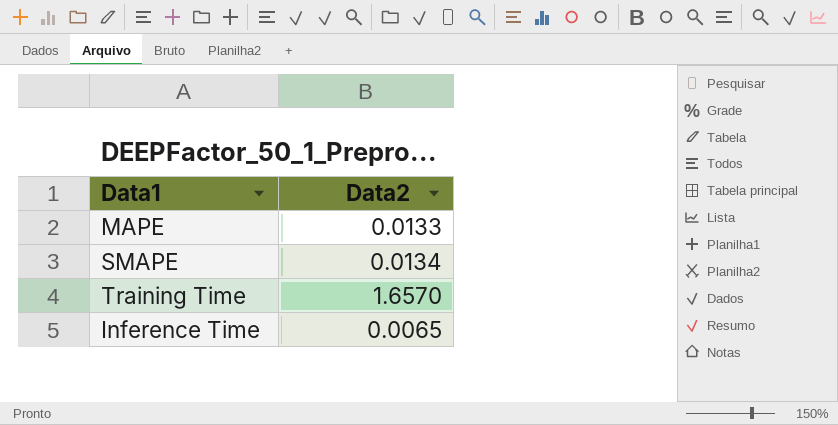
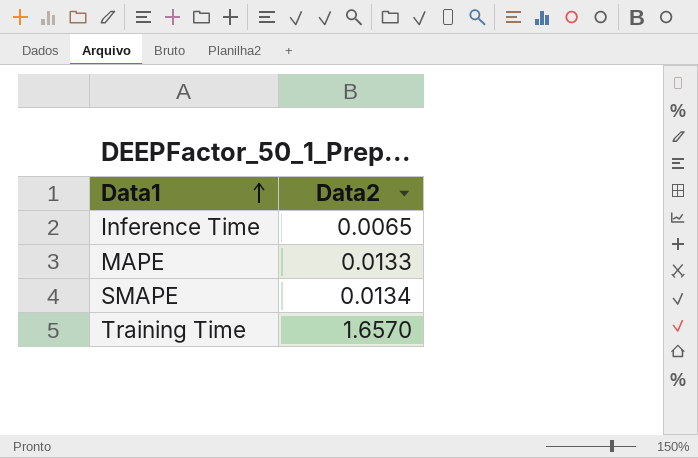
row order: none -> Data1 ascending

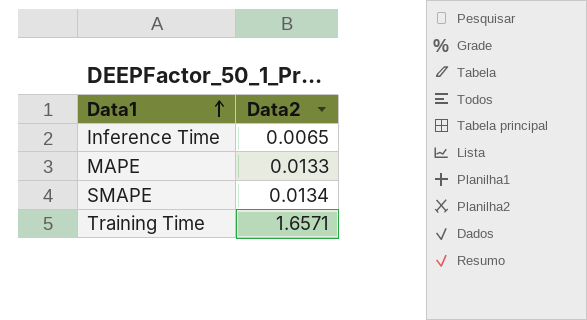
Training Time | Data2: 1.6570 -> 1.6571

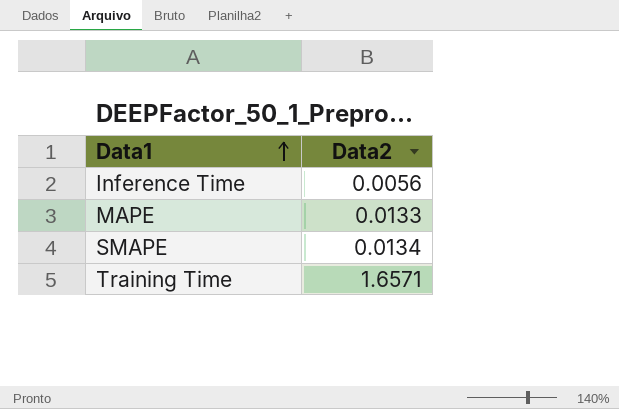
Inference Time | Data2: 0.0065 -> 0.0056

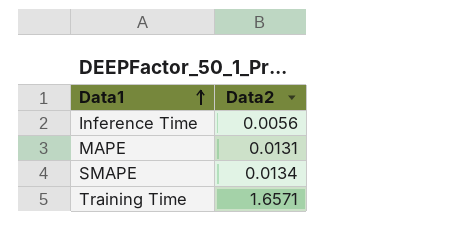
MAPE | Data2: 0.0133 -> 0.0131

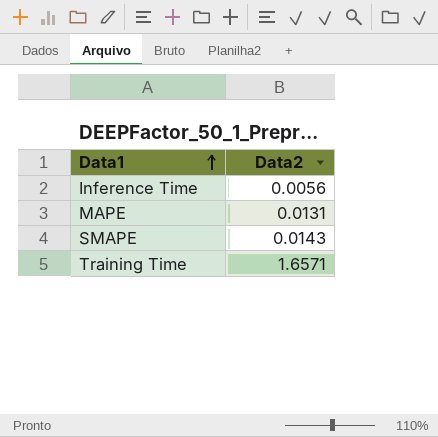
SMAPE | Data2: 0.0134 -> 0.0143

